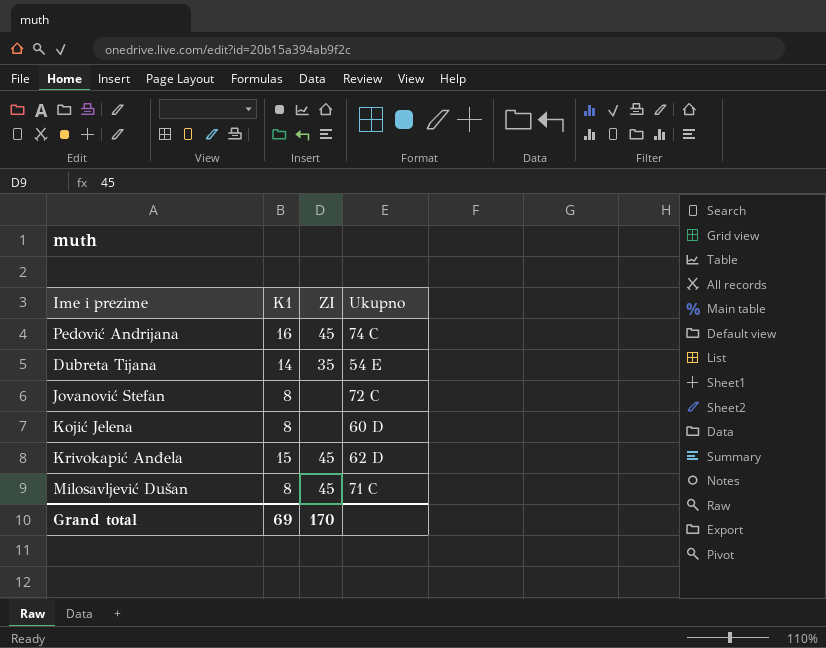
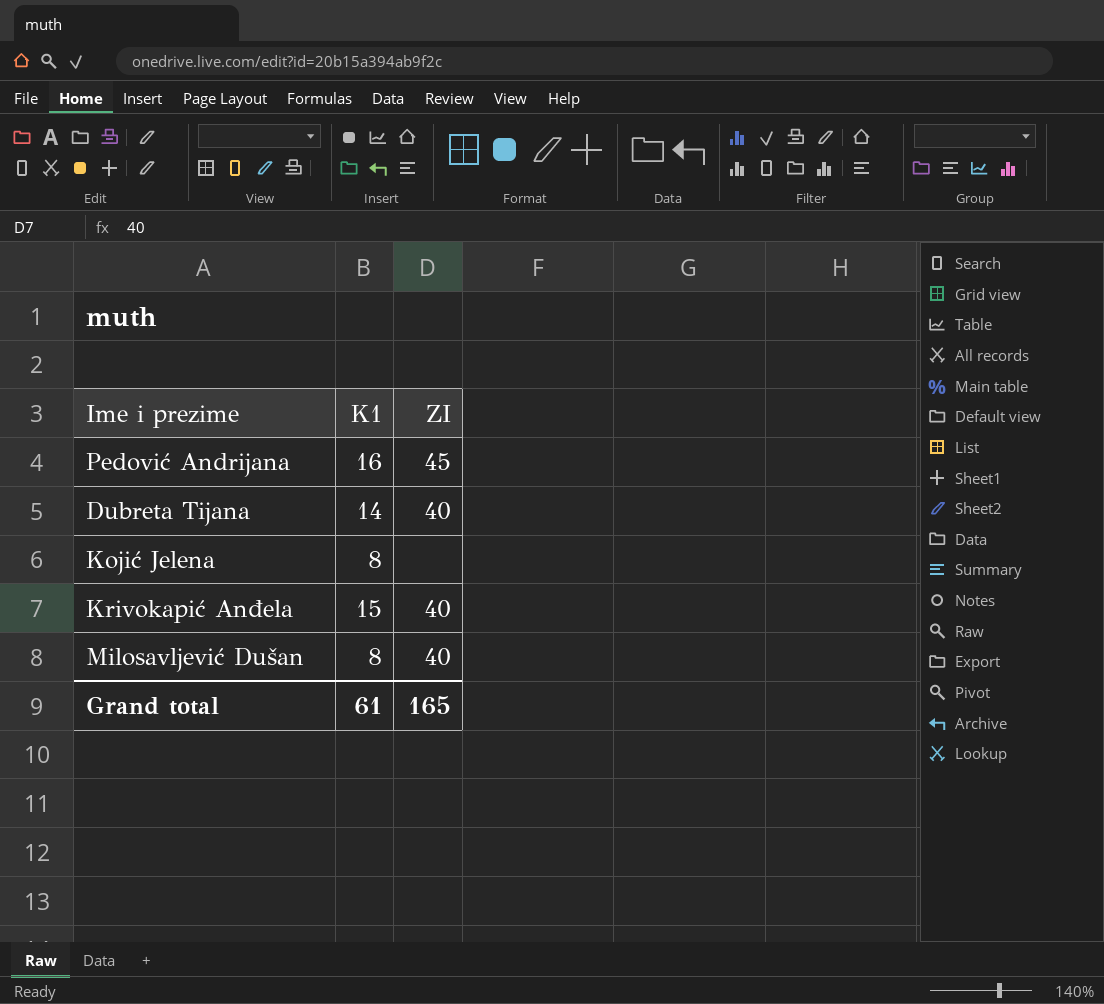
column Ukupno | position: 4 -> none
row Jovanović Stefan: 8 | none | 72 C -> none
Dubreta Tijana | ZI: 35 -> 40
Krivokapić Anđela | ZI: 45 -> 40
Milosavljević Dušan | ZI: 45 -> 40
Grand total | K1: 69 -> 61
Grand total | ZI: 170 -> 165

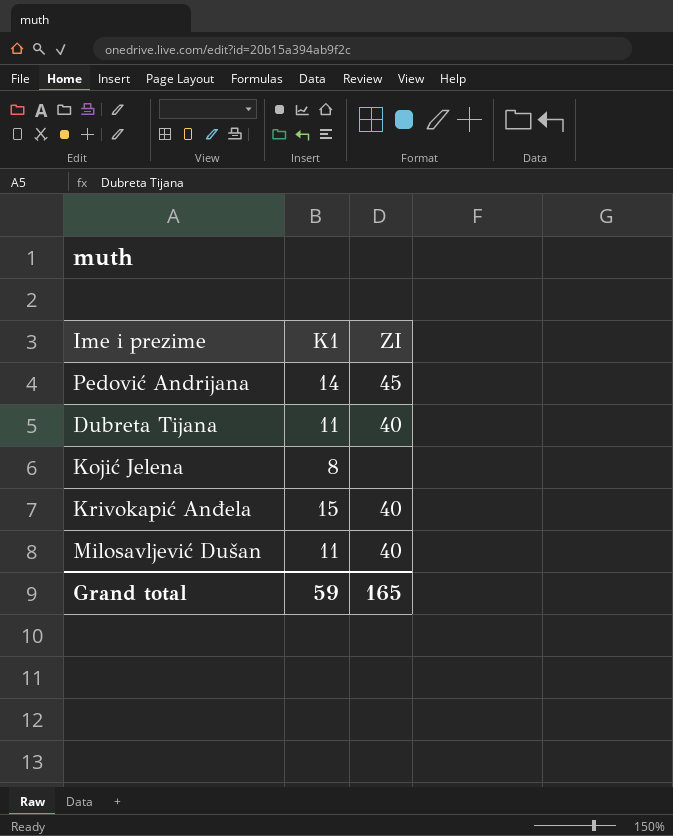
Pedović Andrijana | K1: 16 -> 14
Dubreta Tijana | K1: 14 -> 11
Milosavljević Dušan | K1: 8 -> 11
Grand total | K1: 61 -> 59

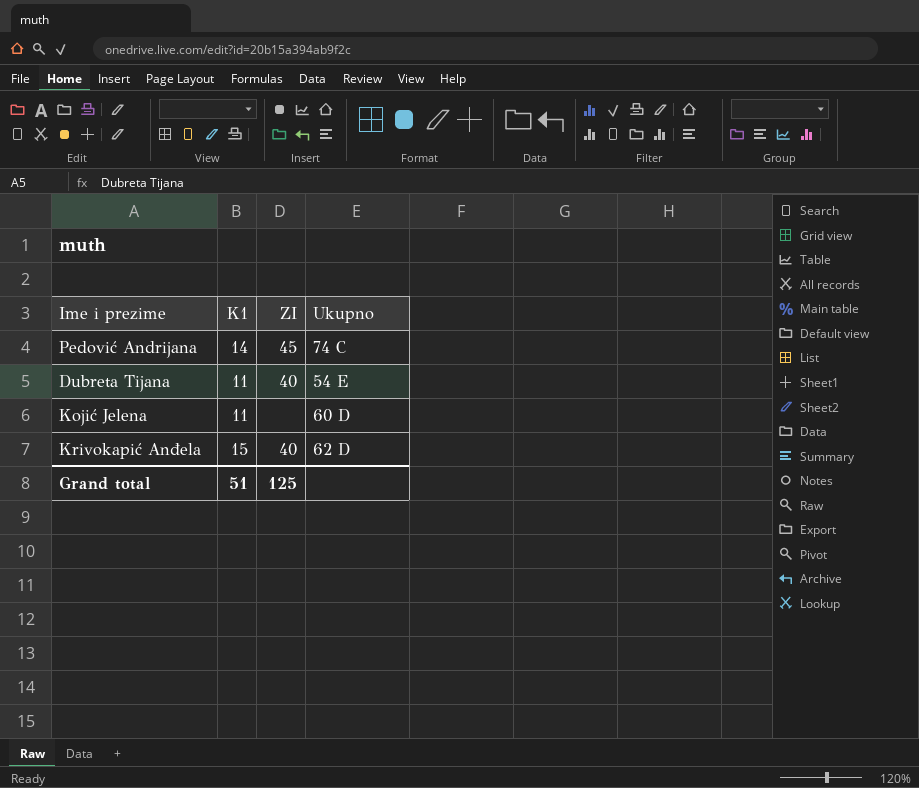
column Ukupno | position: none -> 4
row Milosavljević Dušan: 11 | 40 -> none
Kojić Jelena | K1: 8 -> 11
Grand total | K1: 59 -> 51
Grand total | ZI: 165 -> 125

